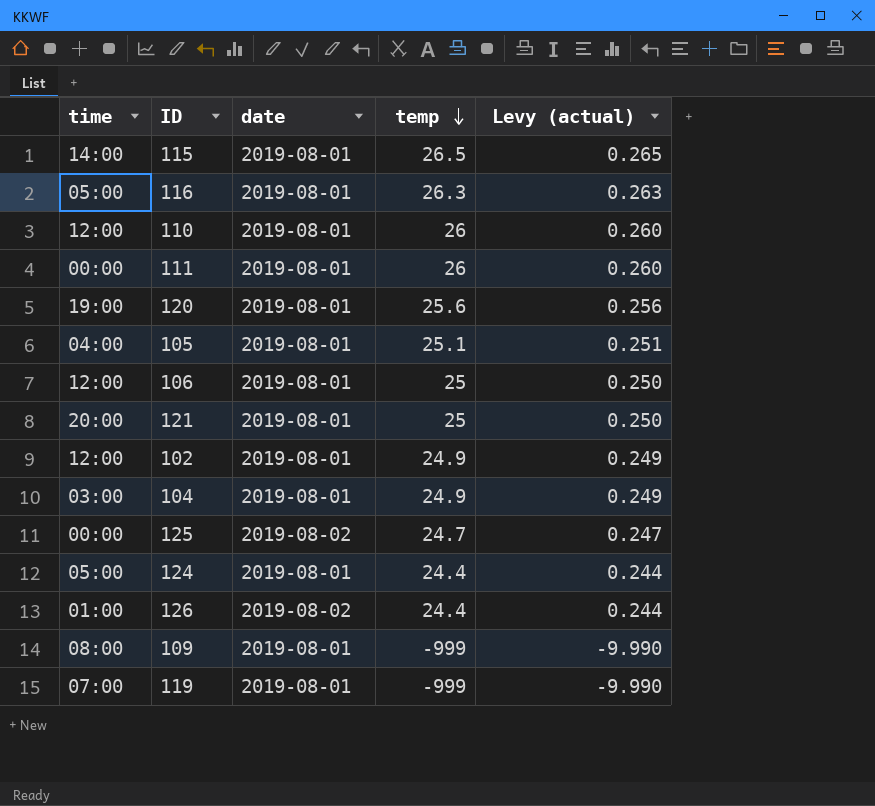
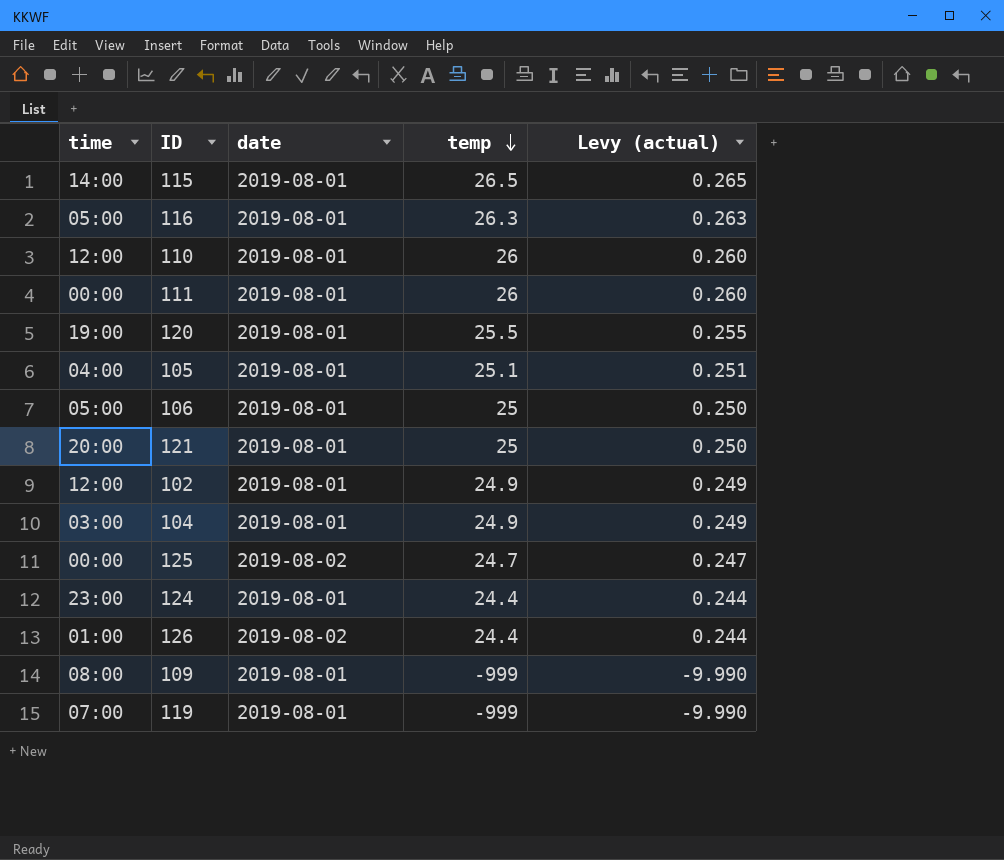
120 | temp: 25.6 -> 25.5
120 | Levy (actual): 0.256 -> 0.255
106 | time: 12:00 -> 05:00
124 | time: 05:00 -> 23:00

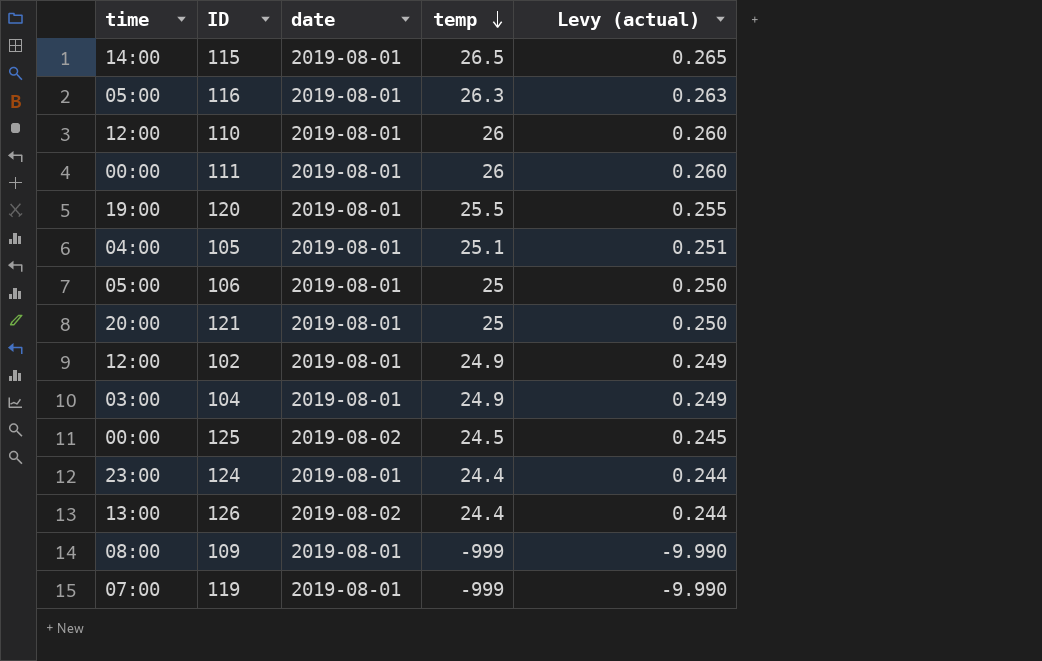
125 | temp: 24.7 -> 24.5
125 | Levy (actual): 0.247 -> 0.245
126 | time: 01:00 -> 13:00

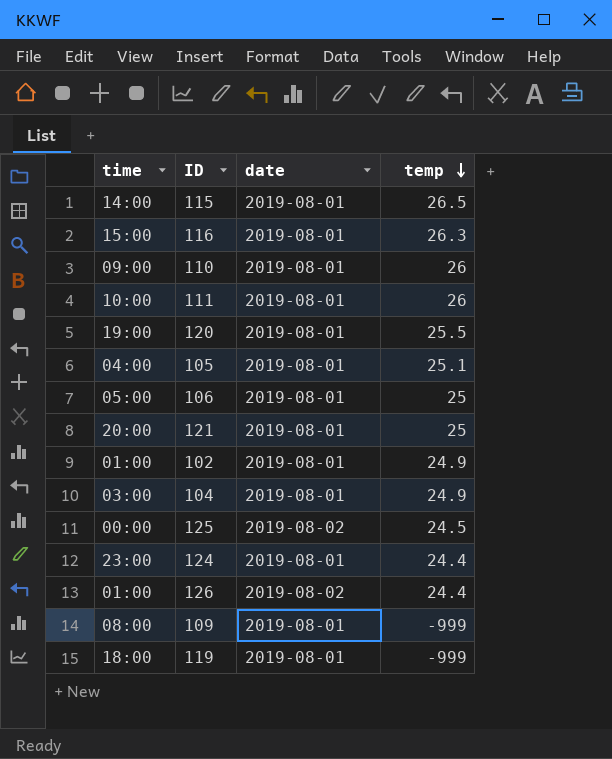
column Levy (actual) | formula: [temp] * 0.01 -> none
116 | time: 05:00 -> 15:00
110 | time: 12:00 -> 09:00
111 | time: 00:00 -> 10:00
102 | time: 12:00 -> 01:00
126 | time: 13:00 -> 01:00
119 | time: 07:00 -> 18:00

